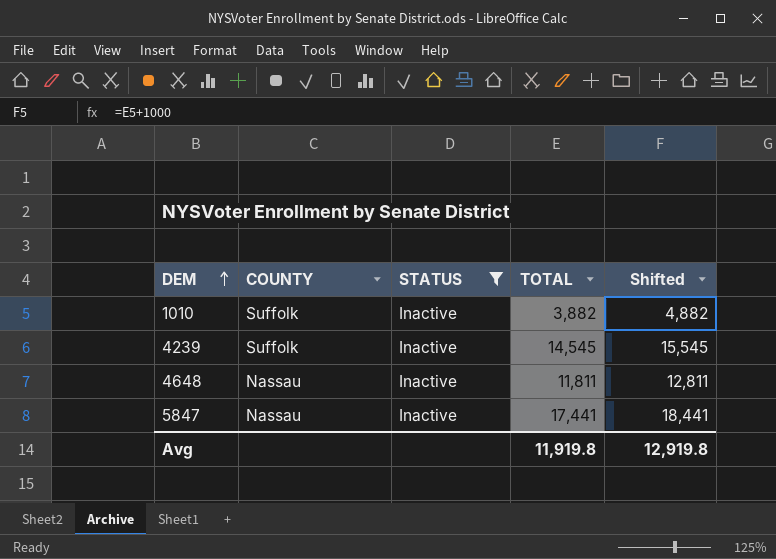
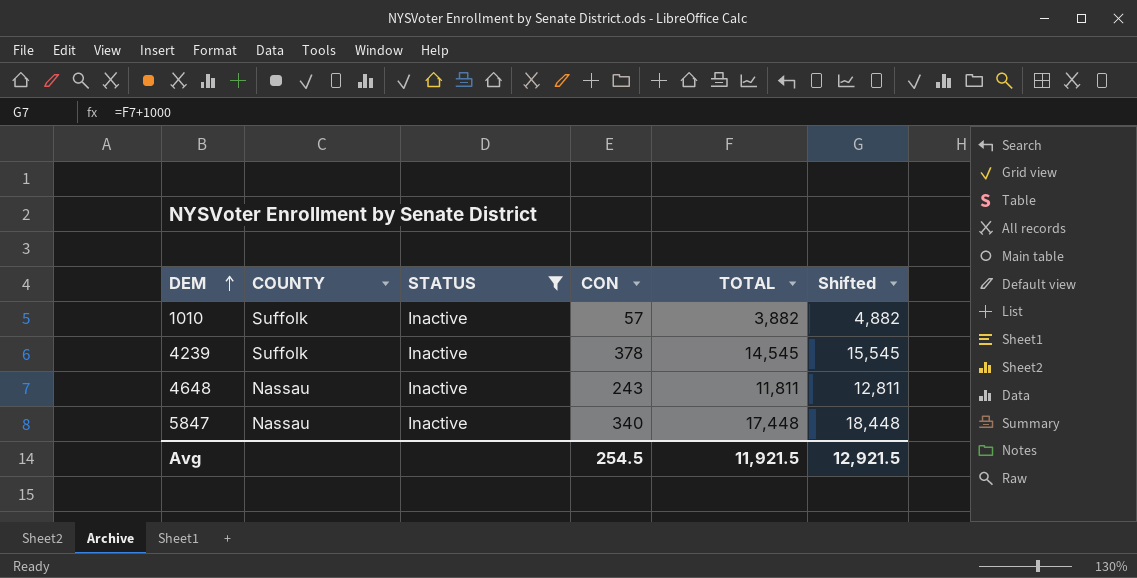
column CON | position: none -> 4
5847 | TOTAL: 17,441 -> 17,448
5847 | Shifted: 18,441 -> 18,448
Avg | TOTAL: 11,919.8 -> 11,921.5
Avg | Shifted: 12,919.8 -> 12,921.5

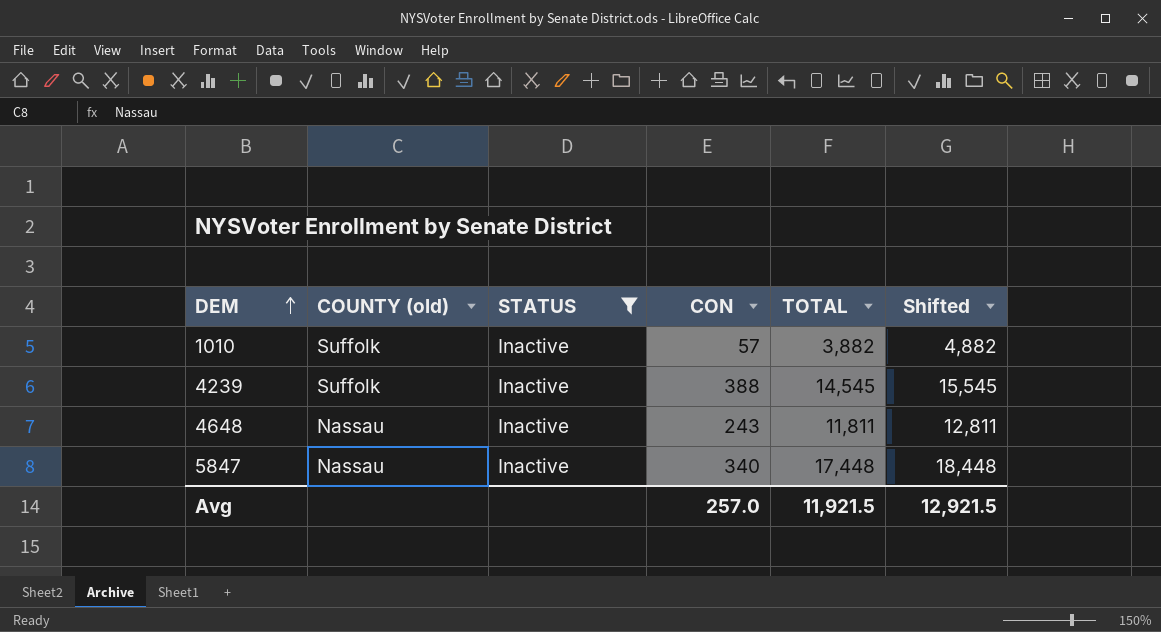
column name: COUNTY -> COUNTY (old)
4239 | CON: 378 -> 388
Avg | CON: 254.5 -> 257.0

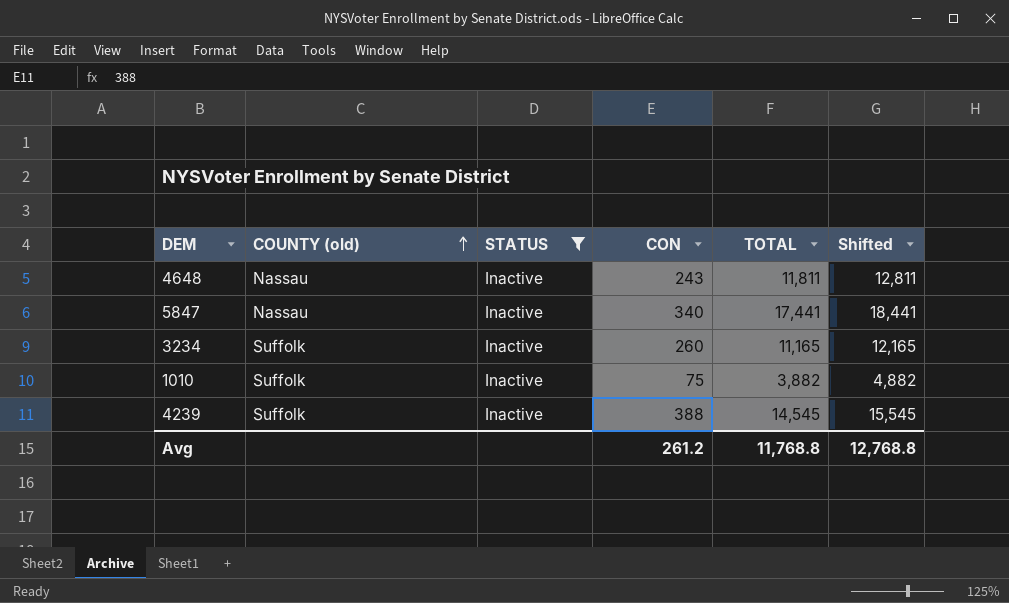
row order: DEM ascending -> COUNTY (old) ascending
5847 | TOTAL: 17,448 -> 17,441
5847 | Shifted: 18,448 -> 18,441
row 3234: none -> Suffolk | Inactive | 260 | 11,165 | 12,165
1010 | CON: 57 -> 75
Avg | CON: 257.0 -> 261.2
Avg | TOTAL: 11,921.5 -> 11,768.8
Avg | Shifted: 12,921.5 -> 12,768.8

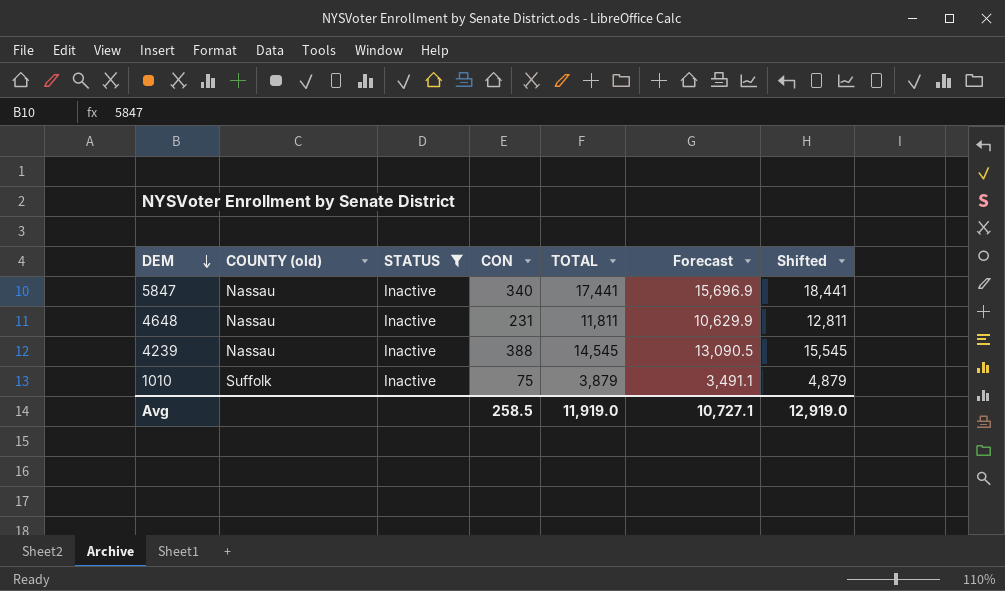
row order: COUNTY (old) ascending -> DEM descending
column Forecast | formula: none -> [TOTAL] * 0.9
row 3234: Suffolk | Inactive | 260 | 11,165 | 12,165 -> none
4648 | CON: 243 -> 231
4239 | COUNTY (old): Suffolk -> Nassau
1010 | TOTAL: 3,882 -> 3,879
1010 | Shifted: 4,882 -> 4,879
Avg | CON: 261.2 -> 258.5
Avg | TOTAL: 11,768.8 -> 11,919.0
Avg | Shifted: 12,768.8 -> 12,919.0

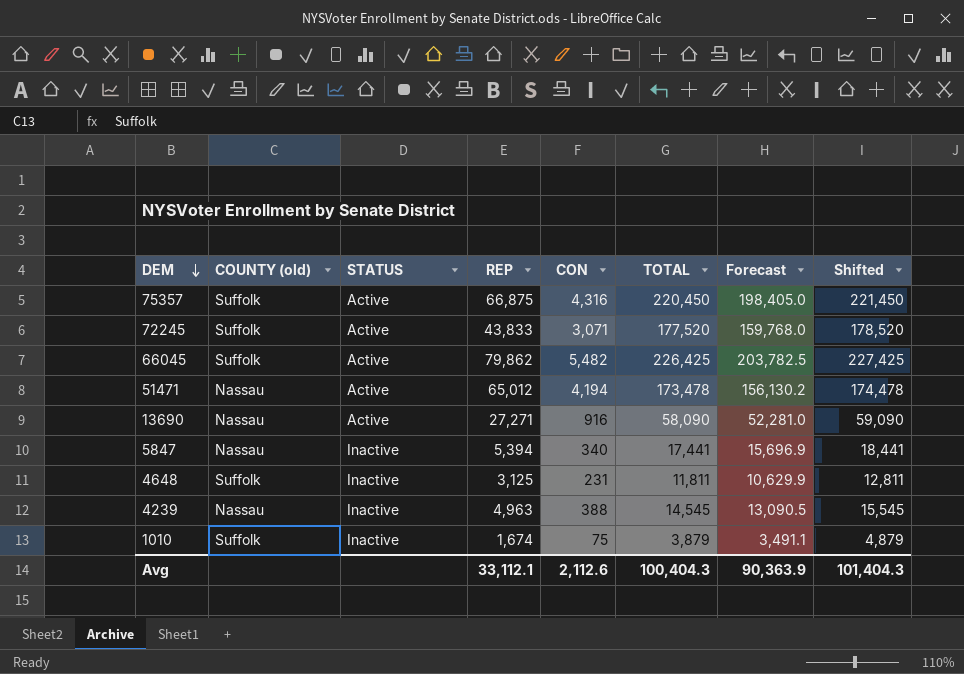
filter: STATUS = Inactive -> none
column REP | position: none -> 4
4648 | COUNTY (old): Nassau -> Suffolk
Avg | CON: 258.5 -> 2,112.6
Avg | TOTAL: 11,919.0 -> 100,404.3
Avg | Forecast: 10,727.1 -> 90,363.9
Avg | Shifted: 12,919.0 -> 101,404.3

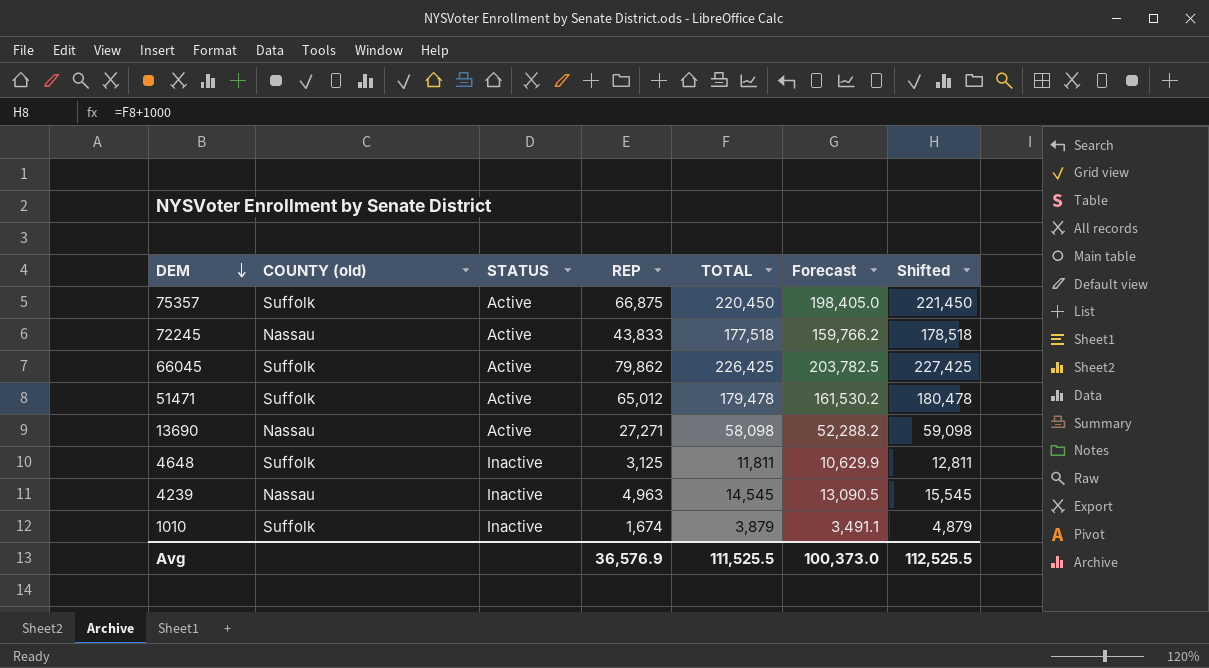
column CON | position: 5 -> none
row 5847: Nassau | Inactive | 5,394 | 340 | 17,441 | 15,696.9 | 18,441 -> none
72245 | COUNTY (old): Suffolk -> Nassau
72245 | TOTAL: 177,520 -> 177,518
72245 | Forecast: 159,768.0 -> 159,766.2
72245 | Shifted: 178,520 -> 178,518
51471 | COUNTY (old): Nassau -> Suffolk
51471 | TOTAL: 173,478 -> 179,478
51471 | Forecast: 156,130.2 -> 161,530.2
51471 | Shifted: 174,478 -> 180,478
13690 | TOTAL: 58,090 -> 58,098
13690 | Forecast: 52,281.0 -> 52,288.2
13690 | Shifted: 59,090 -> 59,098
Avg | REP: 33,112.1 -> 36,576.9
Avg | TOTAL: 100,404.3 -> 111,525.5
Avg | Forecast: 90,363.9 -> 100,373.0
Avg | Shifted: 101,404.3 -> 112,525.5

